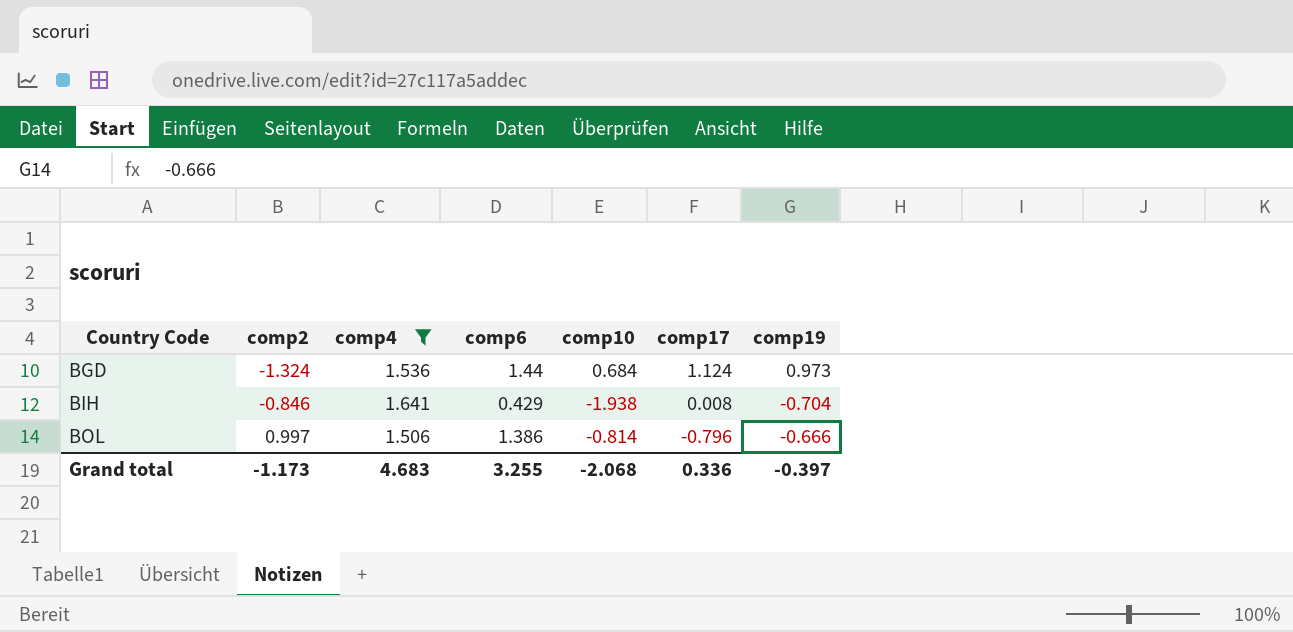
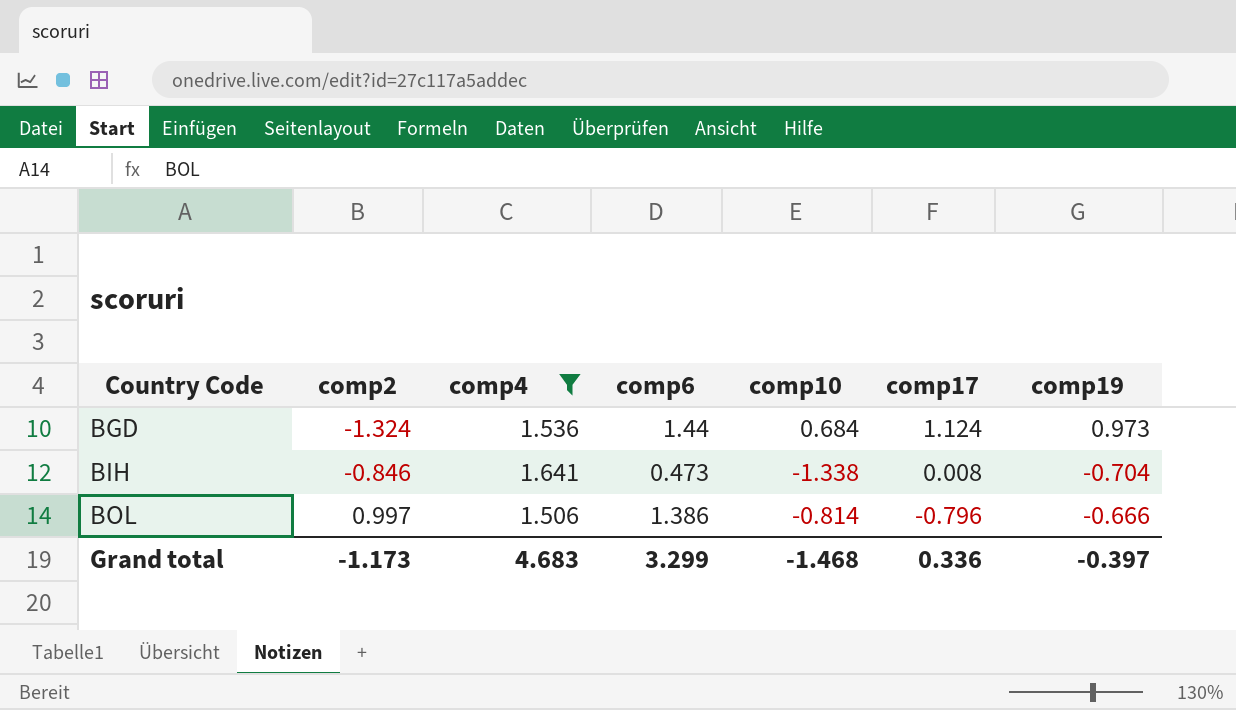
BIH | comp6: 0.429 -> 0.473
BIH | comp10: -1.938 -> -1.338
Grand total | comp6: 3.255 -> 3.299
Grand total | comp10: -2.068 -> -1.468

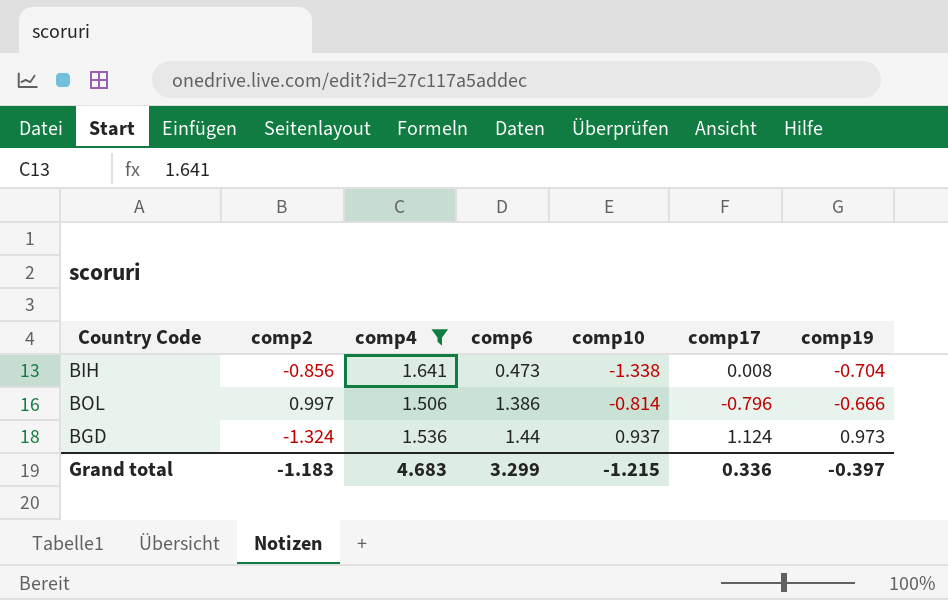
row order: Country Code ascending -> comp6 ascending
BIH | comp2: -0.846 -> -0.856
BGD | comp10: 0.684 -> 0.937
Grand total | comp2: -1.173 -> -1.183
Grand total | comp10: -1.468 -> -1.215

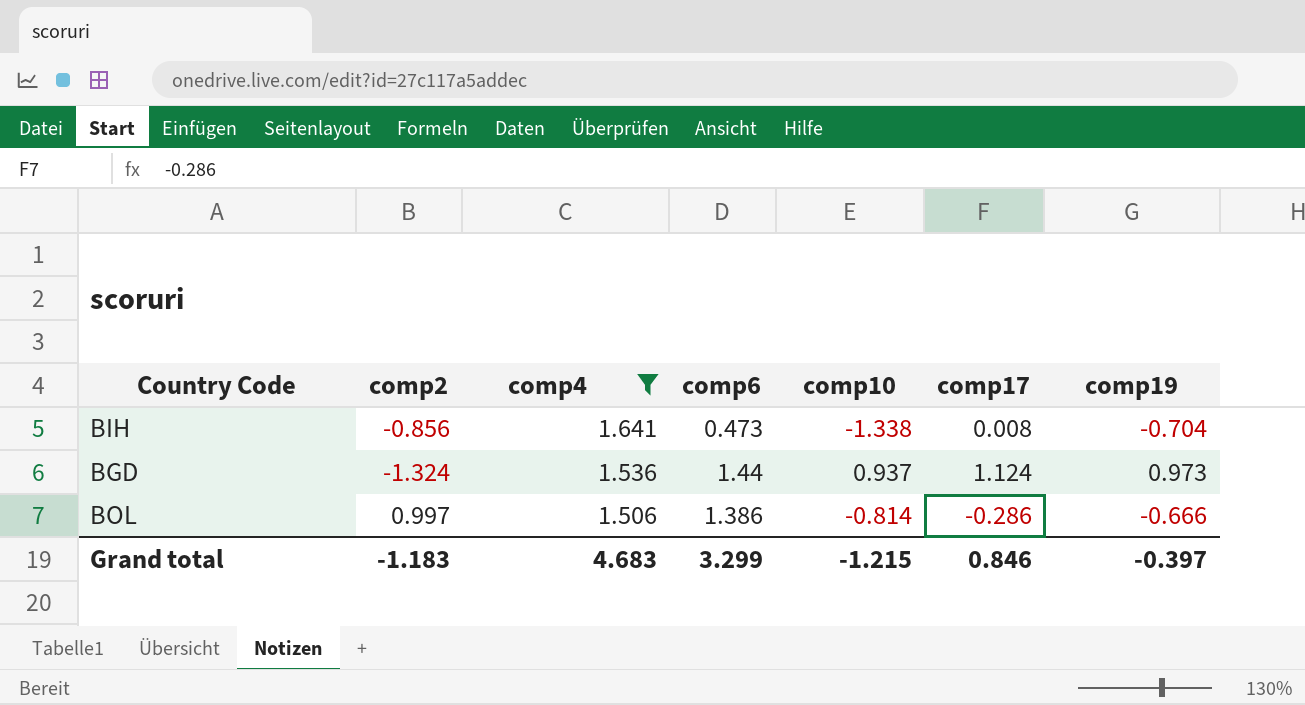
row order: comp6 ascending -> comp4 descending
BOL | comp17: -0.796 -> -0.286
Grand total | comp17: 0.336 -> 0.846

